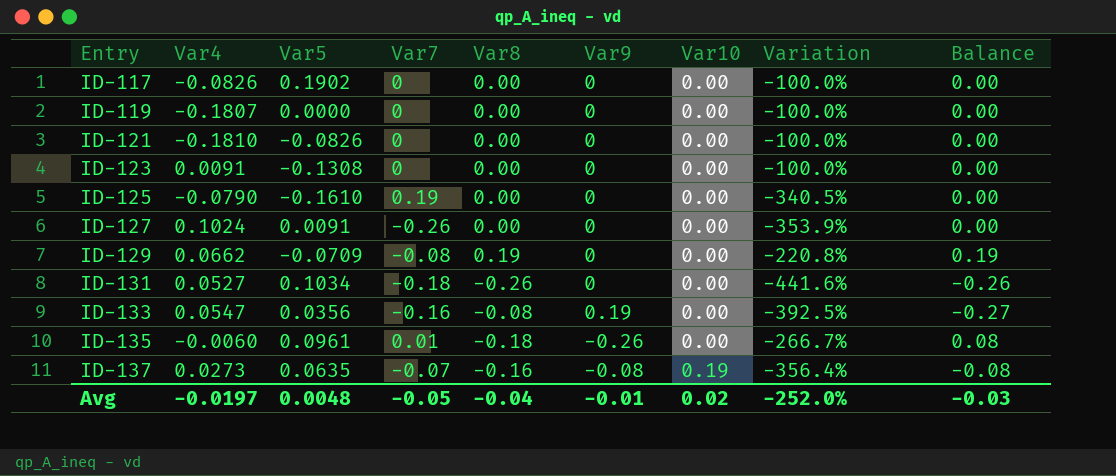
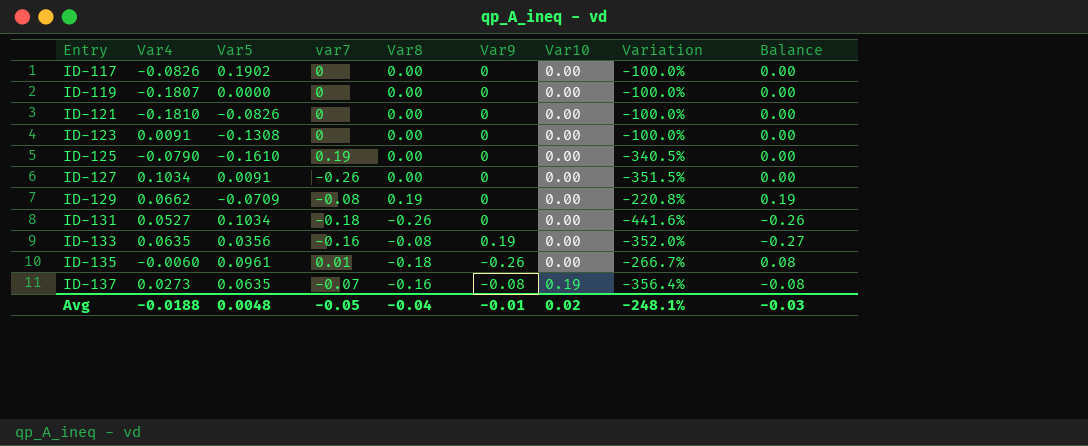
column name: Var7 -> var7
ID-127 | Var4: 0.1024 -> 0.1034
ID-127 | Variation: -353.9% -> -351.5%
ID-133 | Var4: 0.0547 -> 0.0635
ID-133 | Variation: -392.5% -> -352.0%
Avg | Var4: -0.0197 -> -0.0188
Avg | Variation: -252.0% -> -248.1%

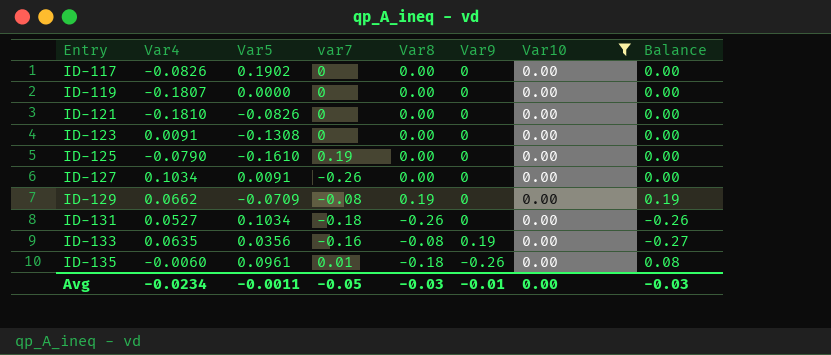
filter: none -> Var10 = 0.00
column Variation | formula: ([var7] - [Var4]) / [Var4] -> none
Avg | Var4: -0.0188 -> -0.0234
Avg | Var5: 0.0048 -> -0.0011
Avg | Var8: -0.04 -> -0.03
Avg | Var10: 0.02 -> 0.00

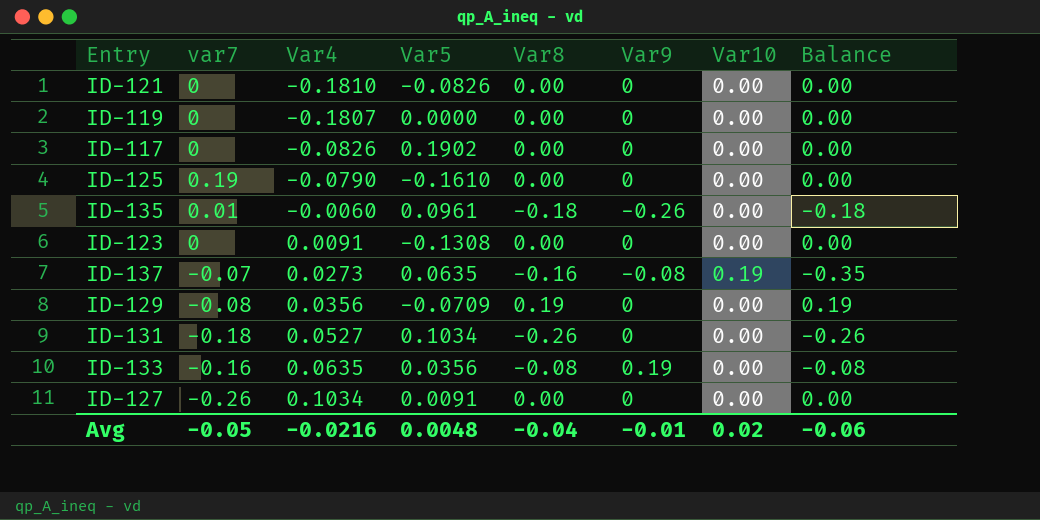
filter: Var10 = 0.00 -> none
row order: Entry ascending -> Var4 ascending
column var7 | position: 4 -> 2
column Balance | formula: [Var8] - [Var9] -> [Var8] - [Var10]
ID-129 | Var4: 0.0662 -> 0.0356
Avg | Var4: -0.0234 -> -0.0216
Avg | Var5: -0.0011 -> 0.0048
Avg | Var8: -0.03 -> -0.04
Avg | Var10: 0.00 -> 0.02
Avg | Balance: -0.03 -> -0.06

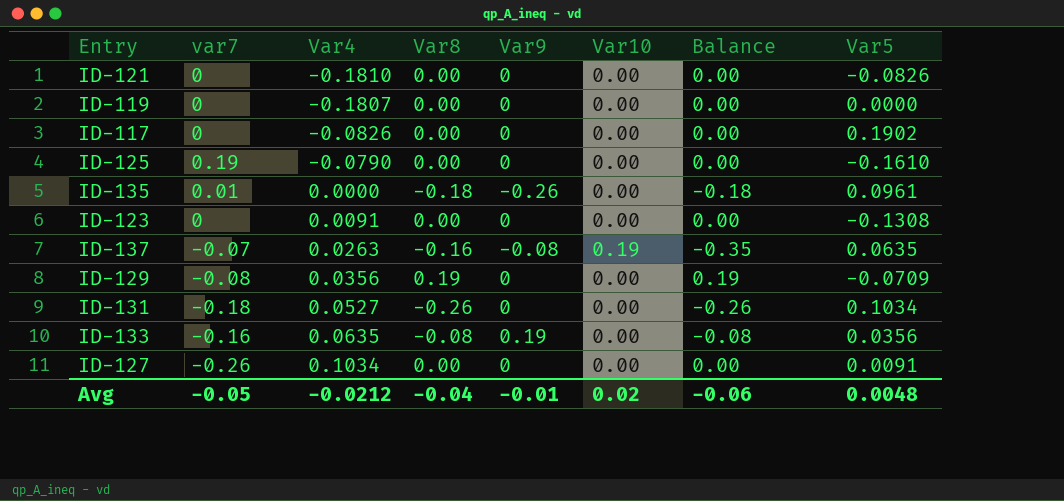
column Var5 | position: 4 -> 8
ID-135 | Var4: -0.0060 -> 0.0000
ID-137 | Var4: 0.0273 -> 0.0263
Avg | Var4: -0.0216 -> -0.0212

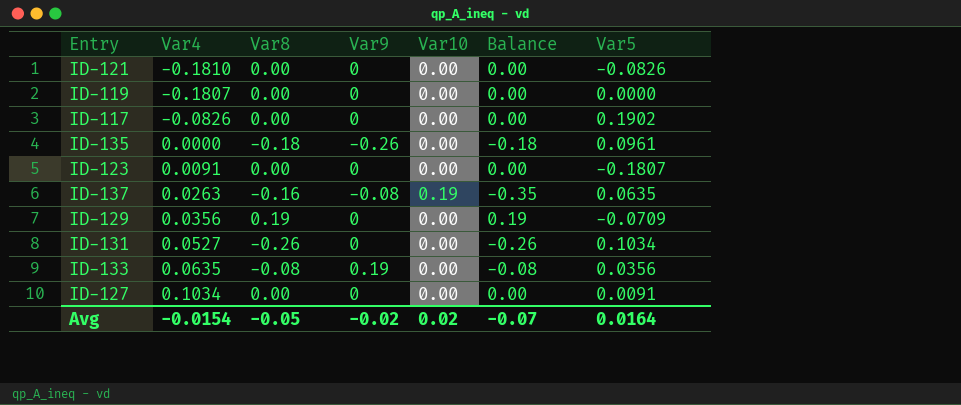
column var7 | position: 2 -> none
row ID-125: 0.19 | -0.0790 | 0.00 | 0 | 0.00 | 0.00 | -0.1610 -> none
ID-123 | Var5: -0.1308 -> -0.1807
Avg | Var4: -0.0212 -> -0.0154
Avg | Var8: -0.04 -> -0.05
Avg | Var9: -0.01 -> -0.02
Avg | Balance: -0.06 -> -0.07
Avg | Var5: 0.0048 -> 0.0164

